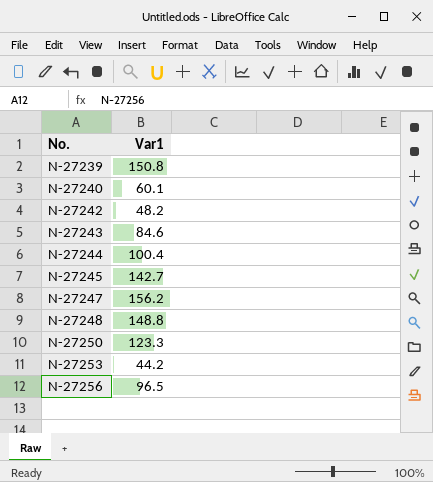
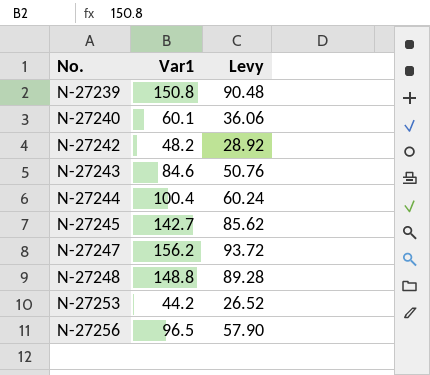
column Levy | formula: none -> [Var1] * 0.6
row N-27250: 123.3 -> none

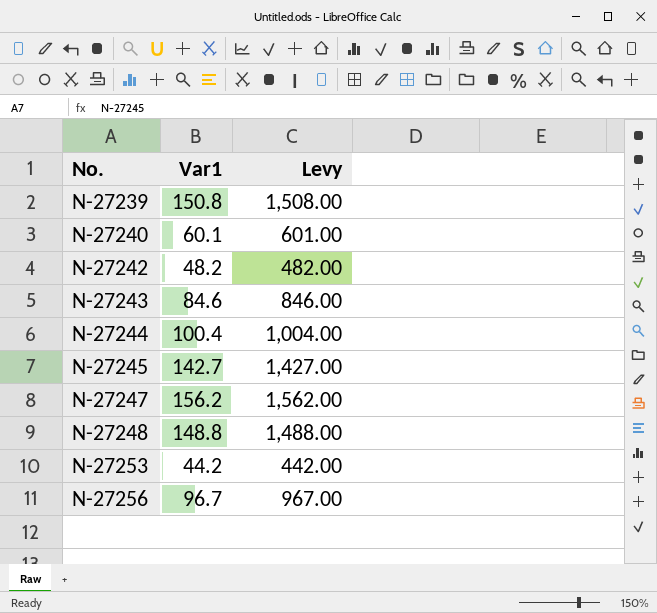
column Levy | formula: [Var1] * 0.6 -> [Var1] * 10
N-27256 | Var1: 96.5 -> 96.7

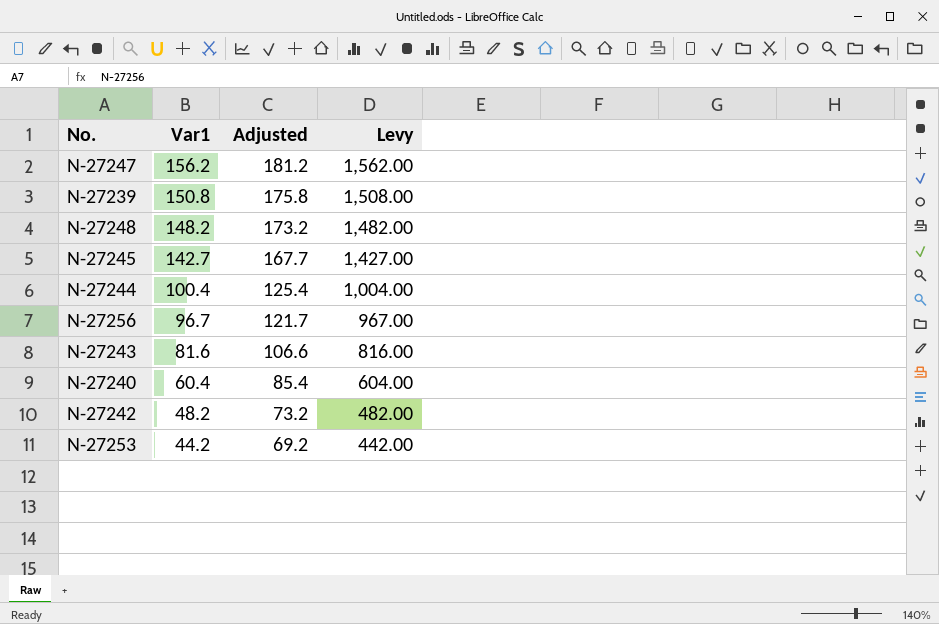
row order: No. ascending -> Var1 descending
column Adjusted | formula: none -> [Var1] + 25
N-27248 | Var1: 148.8 -> 148.2
N-27248 | Levy: 1,488.00 -> 1,482.00
N-27243 | Var1: 84.6 -> 81.6
N-27243 | Levy: 846.00 -> 816.00
N-27240 | Var1: 60.1 -> 60.4
N-27240 | Levy: 601.00 -> 604.00

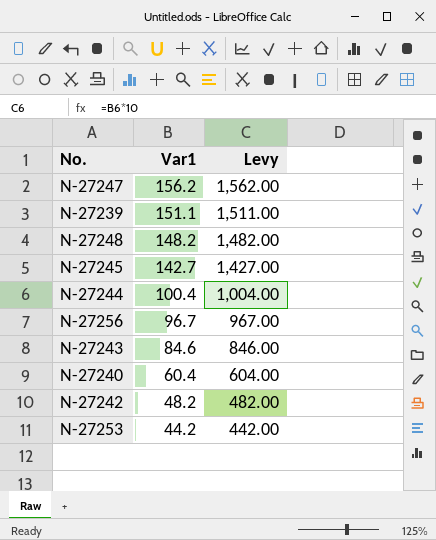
column Adjusted | formula: [Var1] + 25 -> none
N-27239 | Var1: 150.8 -> 151.1
N-27239 | Levy: 1,508.00 -> 1,511.00
N-27243 | Var1: 81.6 -> 84.6
N-27243 | Levy: 816.00 -> 846.00

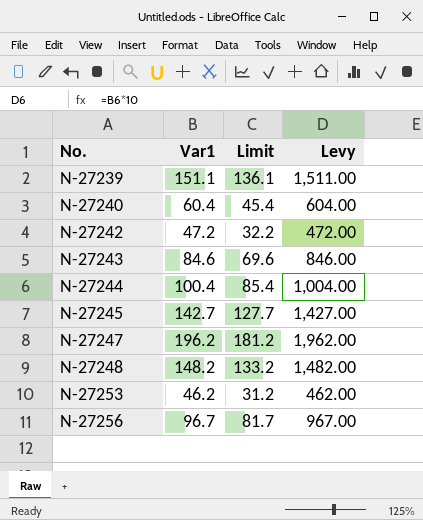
row order: Var1 descending -> No. ascending
column Limit | formula: none -> [Var1] - 15
N-27242 | Var1: 48.2 -> 47.2
N-27242 | Levy: 482.00 -> 472.00
N-27247 | Var1: 156.2 -> 196.2
N-27247 | Levy: 1,562.00 -> 1,962.00
N-27253 | Var1: 44.2 -> 46.2
N-27253 | Levy: 442.00 -> 462.00

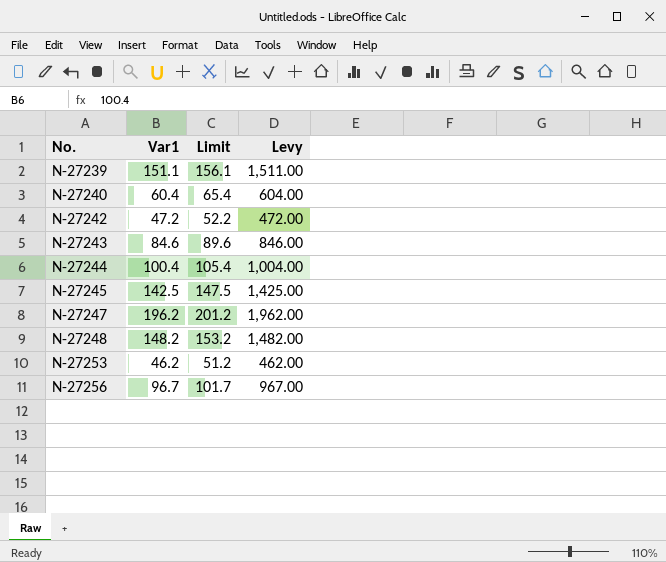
column Limit | formula: [Var1] - 15 -> [Var1] + 5
N-27245 | Var1: 142.7 -> 142.5
N-27245 | Levy: 1,427.00 -> 1,425.00

